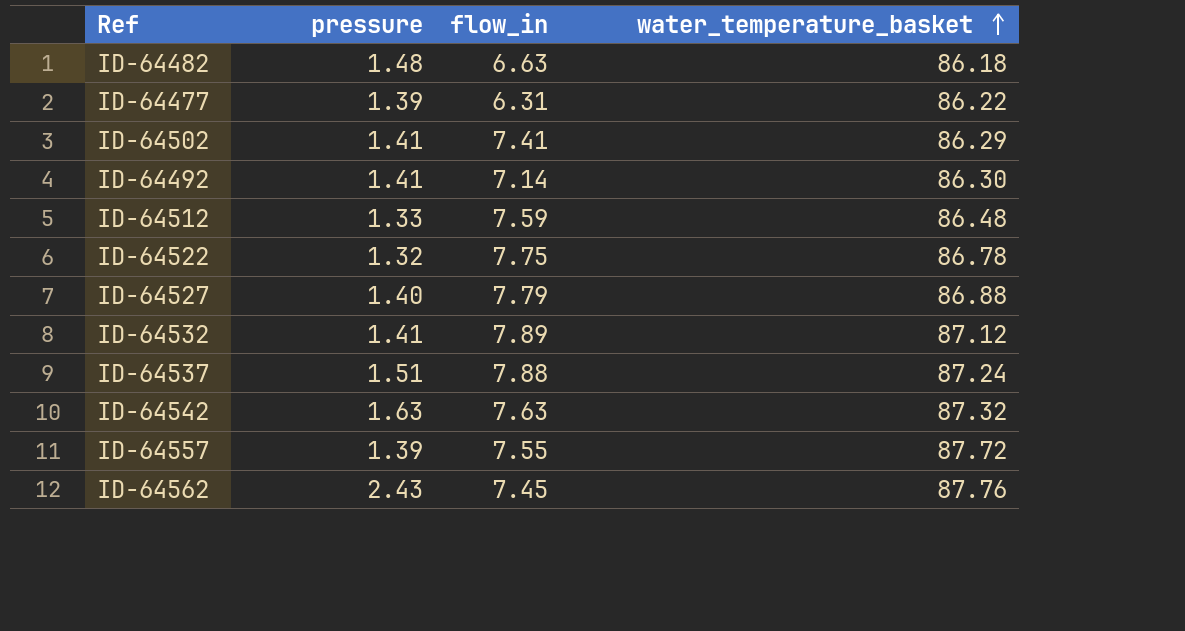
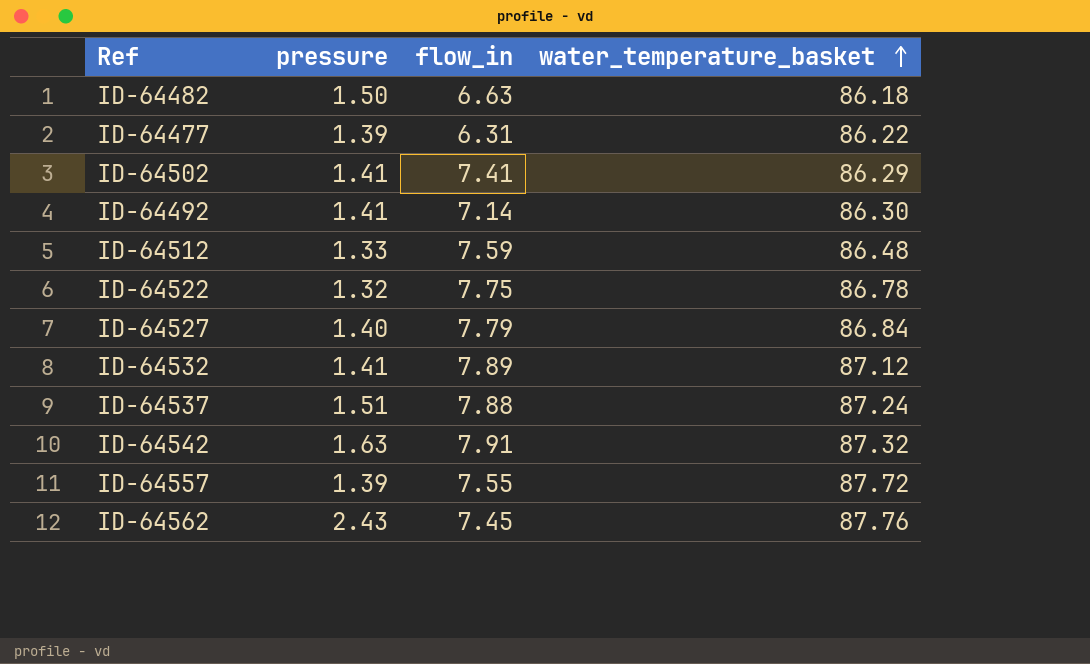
ID-64482 | pressure: 1.48 -> 1.50
ID-64527 | water_temperature_basket: 86.88 -> 86.84
ID-64542 | flow_in: 7.63 -> 7.91

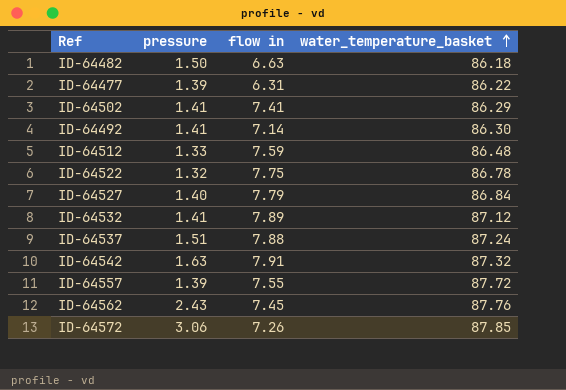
column name: flow_in -> flow in
row ID-64572: none -> 3.06 | 7.26 | 87.85

